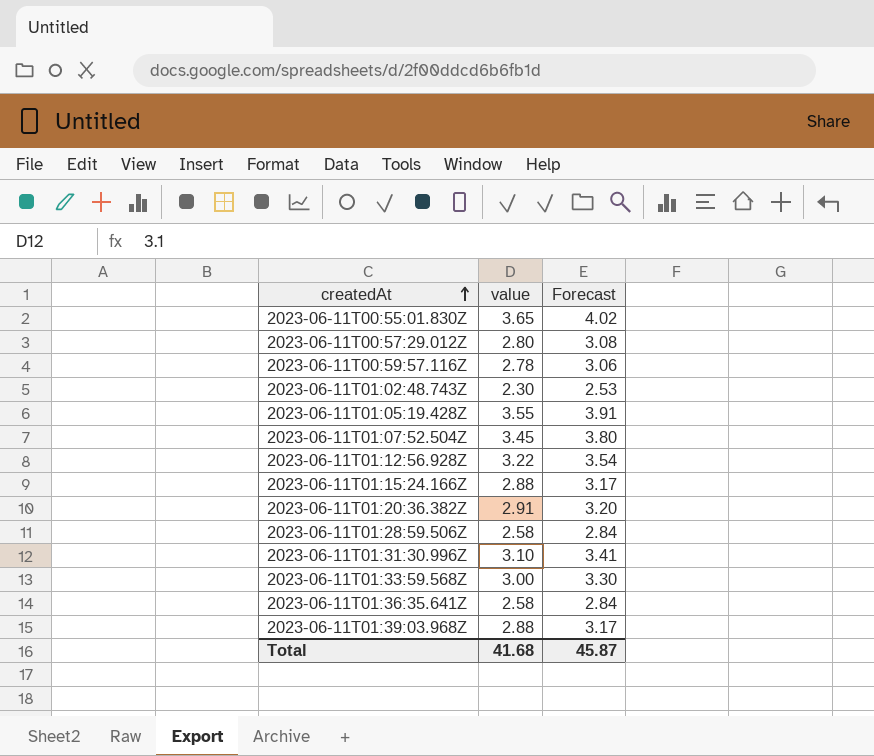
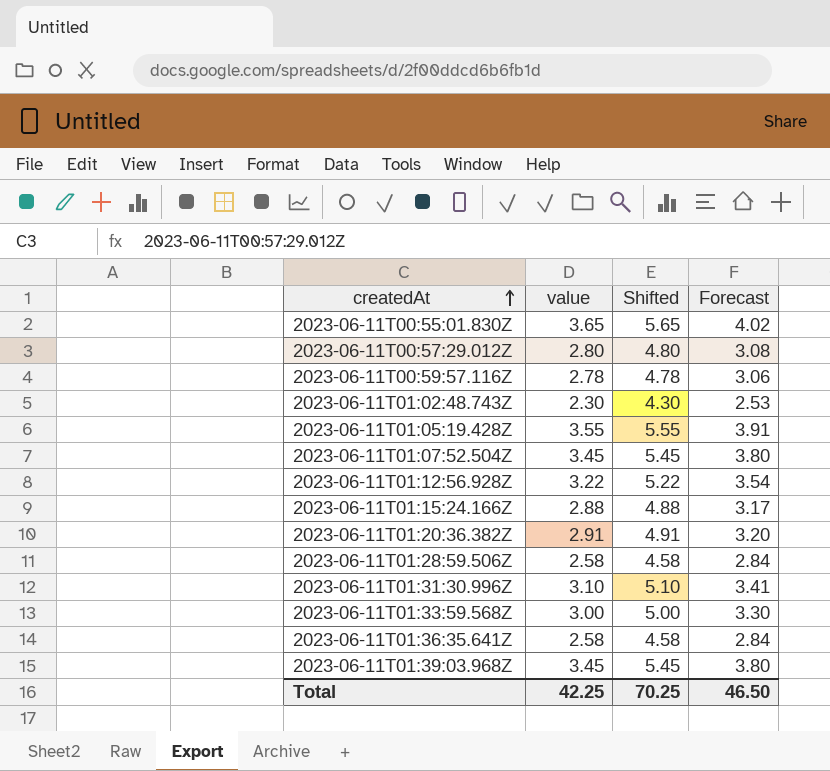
column Shifted | formula: none -> [value] + 2
2023-06-11T01:39:03.968Z | value: 2.88 -> 3.45
2023-06-11T01:39:03.968Z | Forecast: 3.17 -> 3.80
Total | value: 41.68 -> 42.25
Total | Forecast: 45.87 -> 46.50

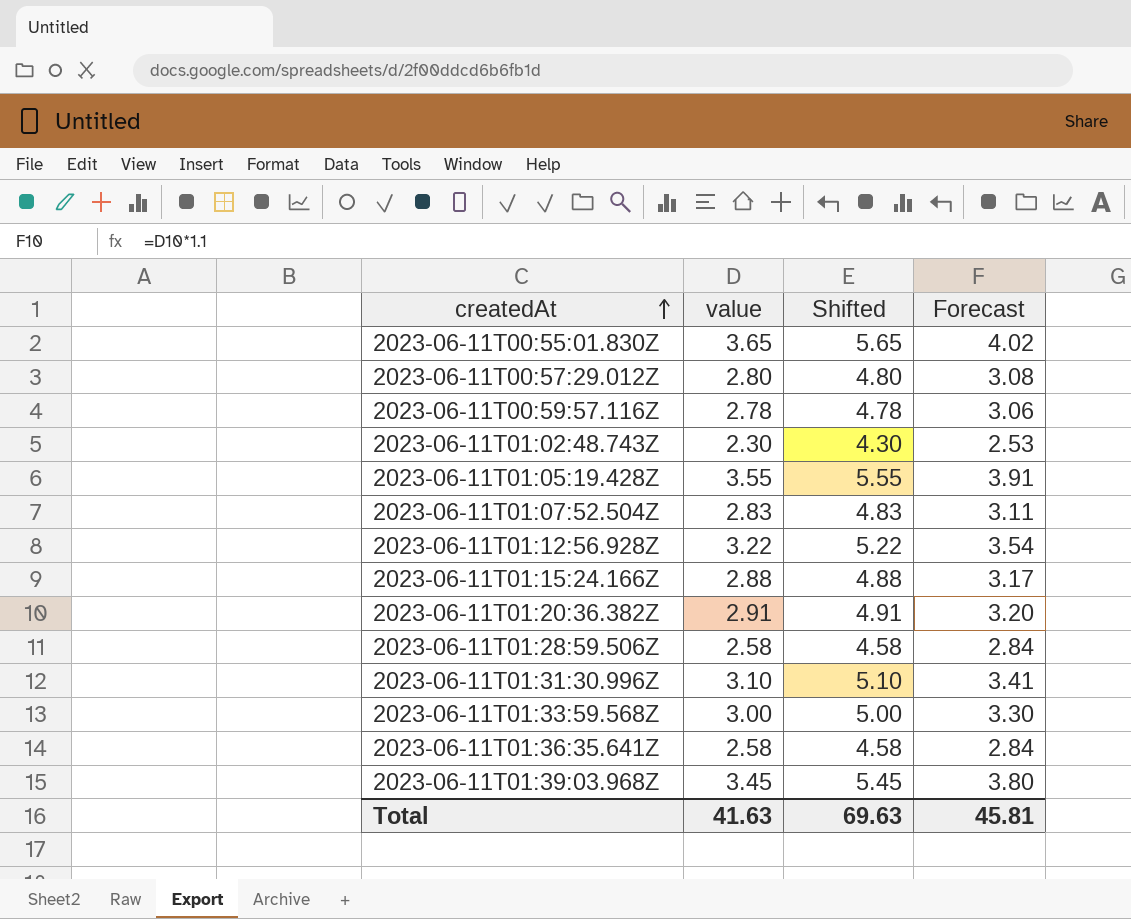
2023-06-11T01:07:52.504Z | value: 3.45 -> 2.83
2023-06-11T01:07:52.504Z | Shifted: 5.45 -> 4.83
2023-06-11T01:07:52.504Z | Forecast: 3.80 -> 3.11
Total | value: 42.25 -> 41.63
Total | Shifted: 70.25 -> 69.63
Total | Forecast: 46.50 -> 45.81

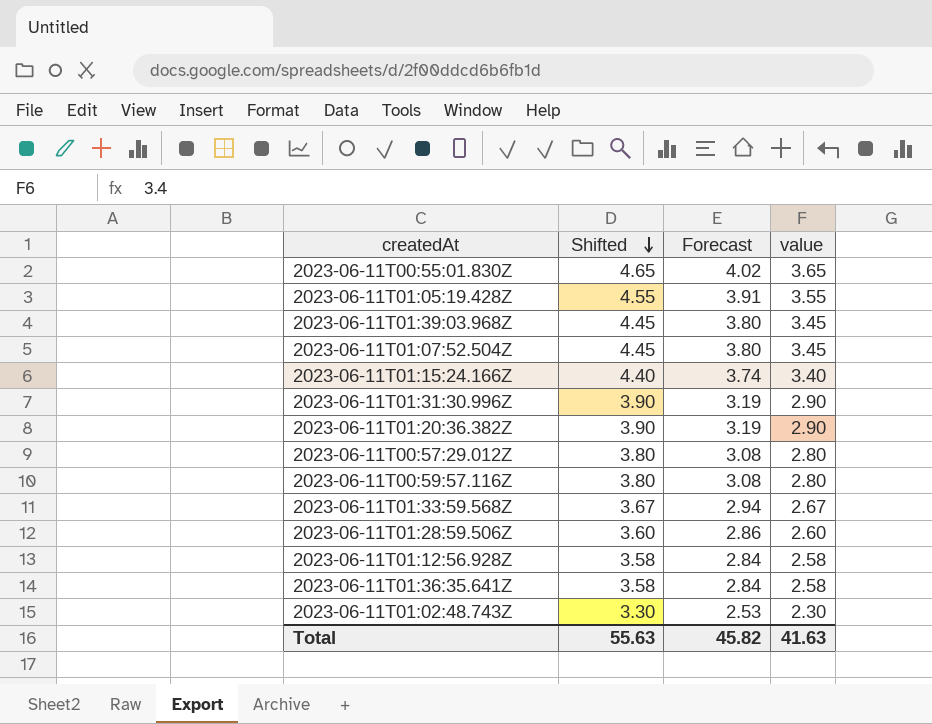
row order: createdAt ascending -> Shifted descending
column Shifted | formula: [value] + 2 -> [value] + 1
column value | position: 2 -> 4
2023-06-11T01:07:52.504Z | Forecast: 3.11 -> 3.80
2023-06-11T01:07:52.504Z | value: 2.83 -> 3.45
2023-06-11T01:15:24.166Z | Forecast: 3.17 -> 3.74
2023-06-11T01:15:24.166Z | value: 2.88 -> 3.40
2023-06-11T01:31:30.996Z | Forecast: 3.41 -> 3.19
2023-06-11T01:31:30.996Z | value: 3.10 -> 2.90
2023-06-11T01:20:36.382Z | Forecast: 3.20 -> 3.19
2023-06-11T01:20:36.382Z | value: 2.91 -> 2.90
2023-06-11T00:59:57.116Z | Forecast: 3.06 -> 3.08
2023-06-11T00:59:57.116Z | value: 2.78 -> 2.80
2023-06-11T01:33:59.568Z | Forecast: 3.30 -> 2.94
2023-06-11T01:33:59.568Z | value: 3.00 -> 2.67
2023-06-11T01:28:59.506Z | Forecast: 2.84 -> 2.86
2023-06-11T01:28:59.506Z | value: 2.58 -> 2.60
2023-06-11T01:12:56.928Z | Forecast: 3.54 -> 2.84
2023-06-11T01:12:56.928Z | value: 3.22 -> 2.58
Total | Shifted: 69.63 -> 55.63
Total | Forecast: 45.81 -> 45.82

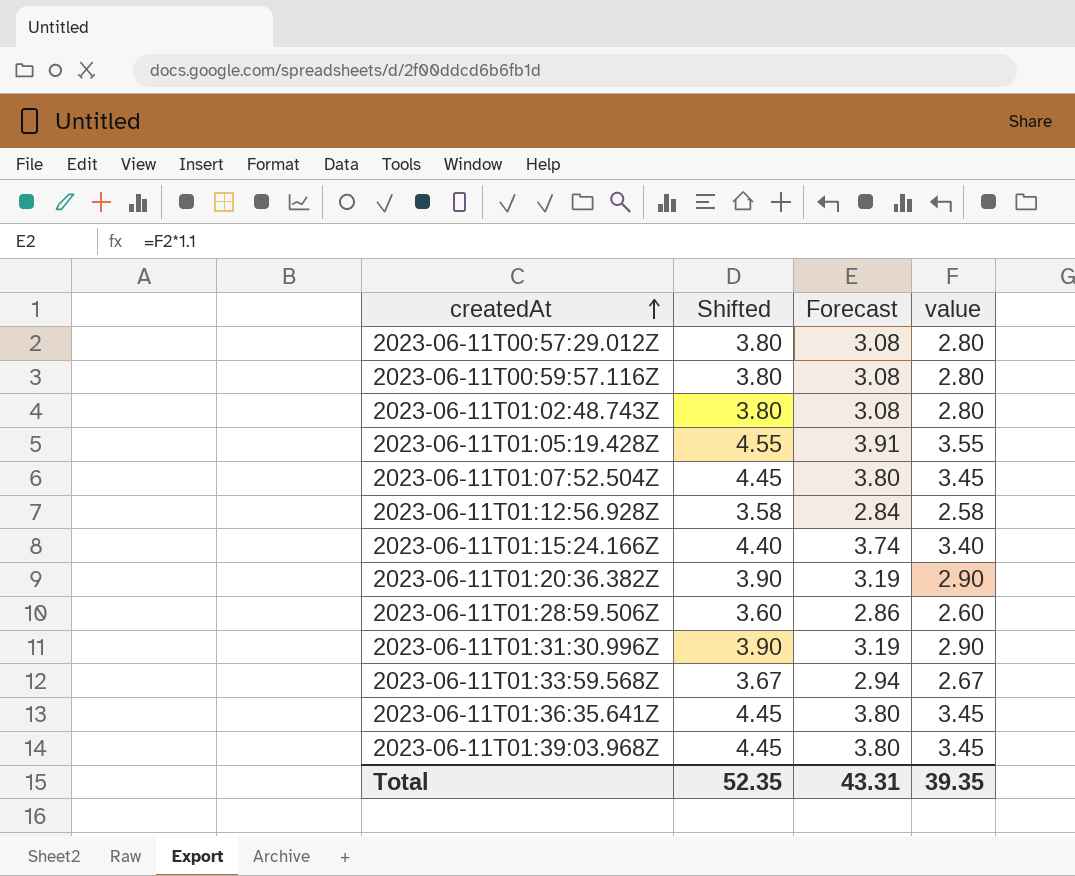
row order: Shifted descending -> createdAt ascending
row 2023-06-11T00:55:01.830Z: 4.65 | 4.02 | 3.65 -> none
2023-06-11T01:02:48.743Z | Shifted: 3.30 -> 3.80
2023-06-11T01:02:48.743Z | Forecast: 2.53 -> 3.08
2023-06-11T01:02:48.743Z | value: 2.30 -> 2.80
2023-06-11T01:36:35.641Z | Shifted: 3.58 -> 4.45
2023-06-11T01:36:35.641Z | Forecast: 2.84 -> 3.80
2023-06-11T01:36:35.641Z | value: 2.58 -> 3.45
Total | Shifted: 55.63 -> 52.35
Total | Forecast: 45.82 -> 43.31
Total | value: 41.63 -> 39.35

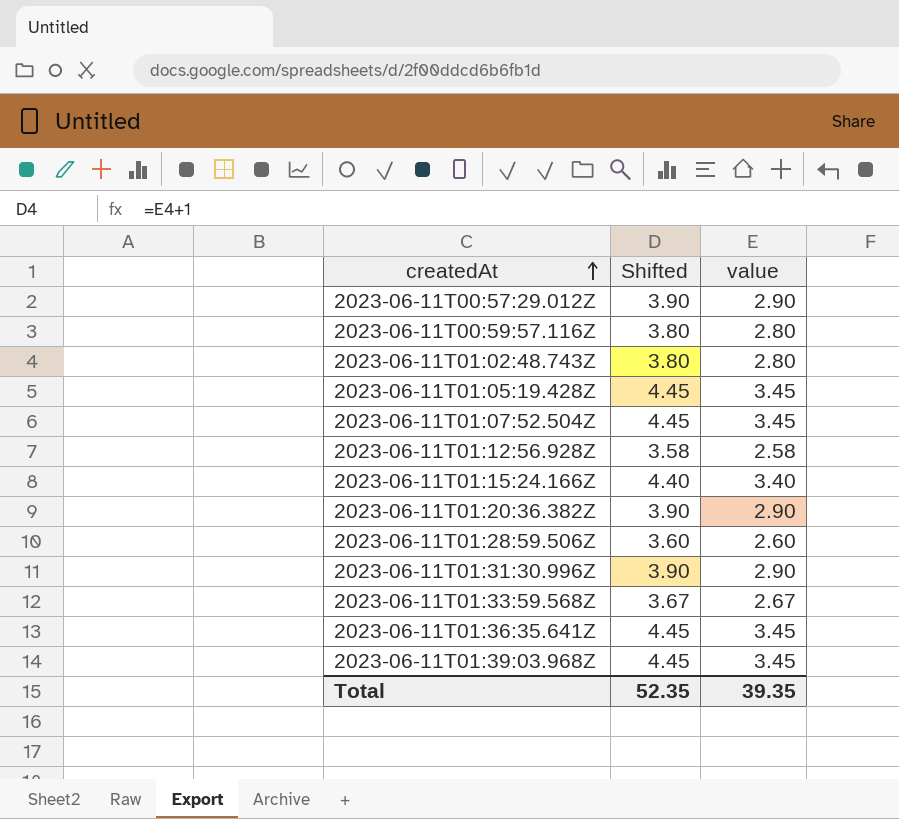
column Forecast | formula: [value] * 1.1 -> none
2023-06-11T00:57:29.012Z | Shifted: 3.80 -> 3.90
2023-06-11T00:57:29.012Z | value: 2.80 -> 2.90
2023-06-11T01:05:19.428Z | Shifted: 4.55 -> 4.45
2023-06-11T01:05:19.428Z | value: 3.55 -> 3.45

